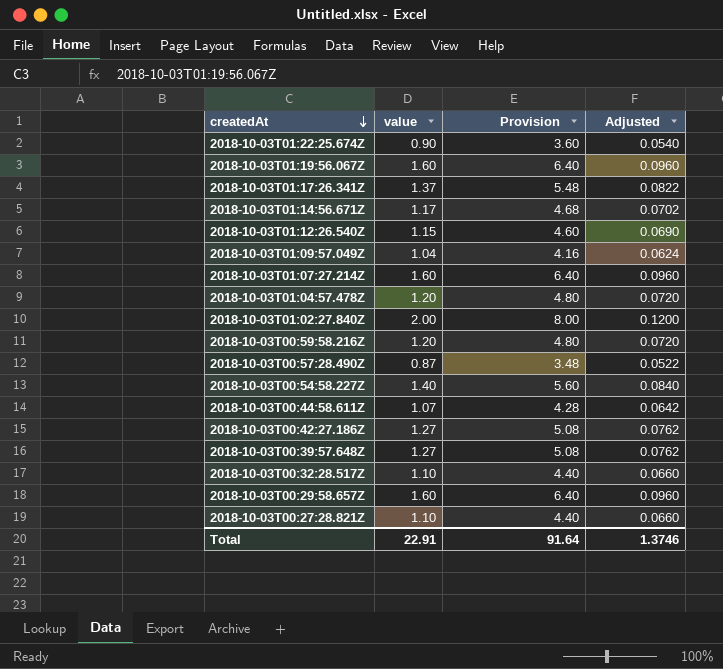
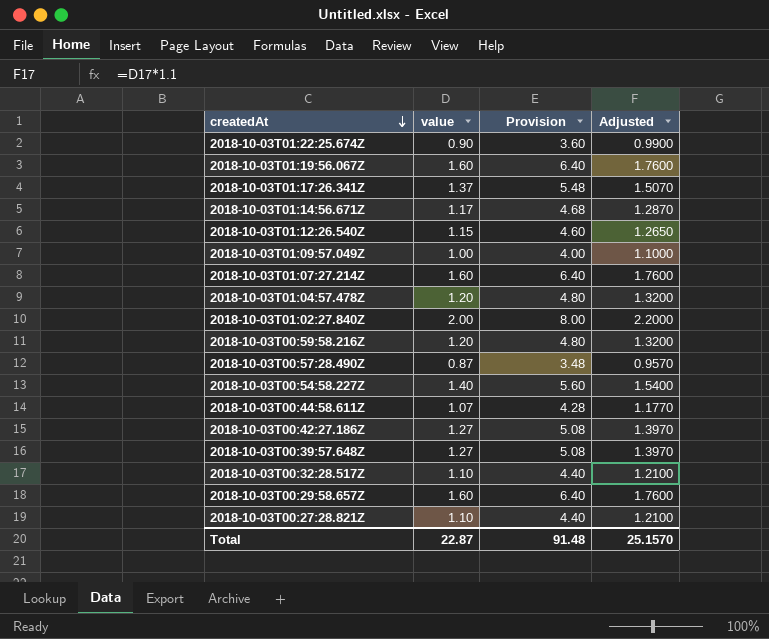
column Adjusted | formula: [value] * 0.06 -> [value] * 1.1
2018-10-03T01:09:57.049Z | value: 1.04 -> 1.00
2018-10-03T01:09:57.049Z | Provision: 4.16 -> 4.00
Total | value: 22.91 -> 22.87
Total | Provision: 91.64 -> 91.48
Total | Adjusted: 1.3746 -> 25.1570

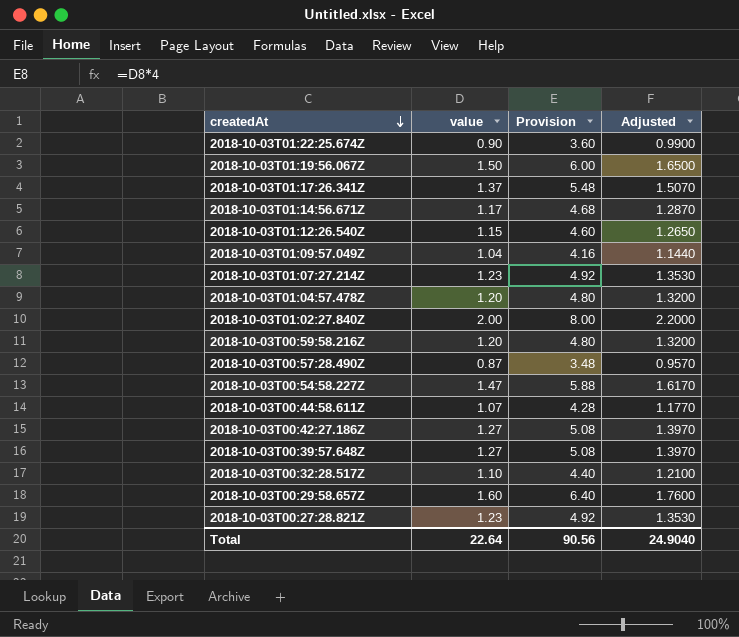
2018-10-03T01:19:56.067Z | value: 1.60 -> 1.50
2018-10-03T01:19:56.067Z | Provision: 6.40 -> 6.00
2018-10-03T01:19:56.067Z | Adjusted: 1.7600 -> 1.6500
2018-10-03T01:09:57.049Z | value: 1.00 -> 1.04
2018-10-03T01:09:57.049Z | Provision: 4.00 -> 4.16
2018-10-03T01:09:57.049Z | Adjusted: 1.1000 -> 1.1440
2018-10-03T01:07:27.214Z | value: 1.60 -> 1.23
2018-10-03T01:07:27.214Z | Provision: 6.40 -> 4.92
2018-10-03T01:07:27.214Z | Adjusted: 1.7600 -> 1.3530
2018-10-03T00:54:58.227Z | value: 1.40 -> 1.47
2018-10-03T00:54:58.227Z | Provision: 5.60 -> 5.88
2018-10-03T00:54:58.227Z | Adjusted: 1.5400 -> 1.6170
2018-10-03T00:27:28.821Z | value: 1.10 -> 1.23
2018-10-03T00:27:28.821Z | Provision: 4.40 -> 4.92
2018-10-03T00:27:28.821Z | Adjusted: 1.2100 -> 1.3530
Total | value: 22.87 -> 22.64
Total | Provision: 91.48 -> 90.56
Total | Adjusted: 25.1570 -> 24.9040

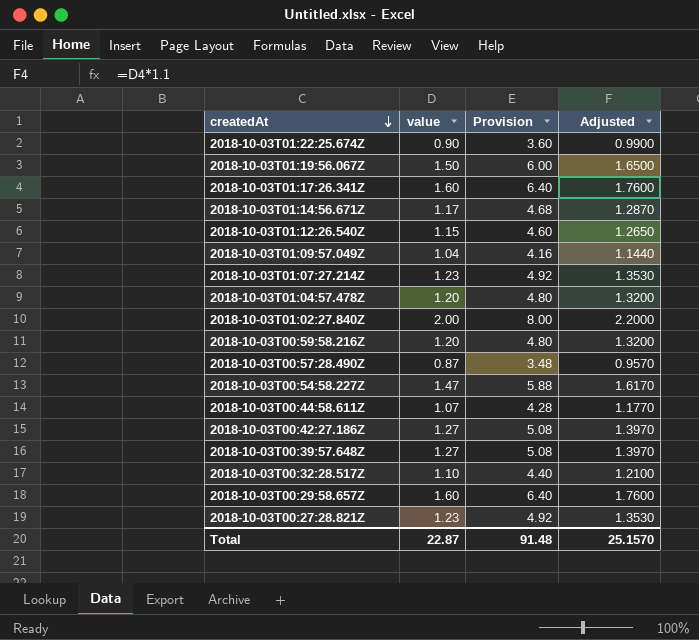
2018-10-03T01:17:26.341Z | value: 1.37 -> 1.60
2018-10-03T01:17:26.341Z | Provision: 5.48 -> 6.40
2018-10-03T01:17:26.341Z | Adjusted: 1.5070 -> 1.7600
Total | value: 22.64 -> 22.87
Total | Provision: 90.56 -> 91.48
Total | Adjusted: 24.9040 -> 25.1570

